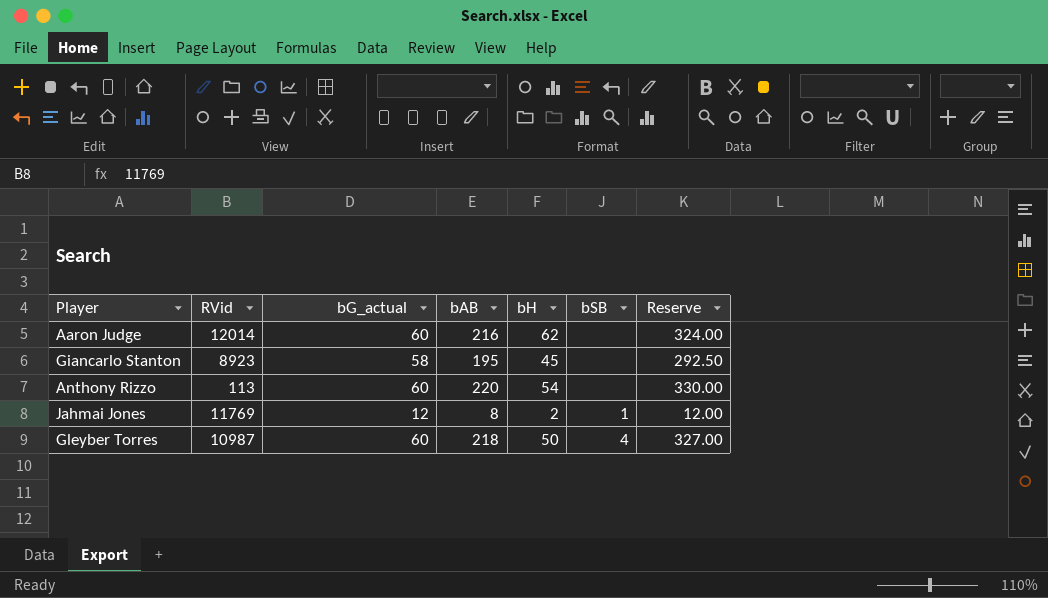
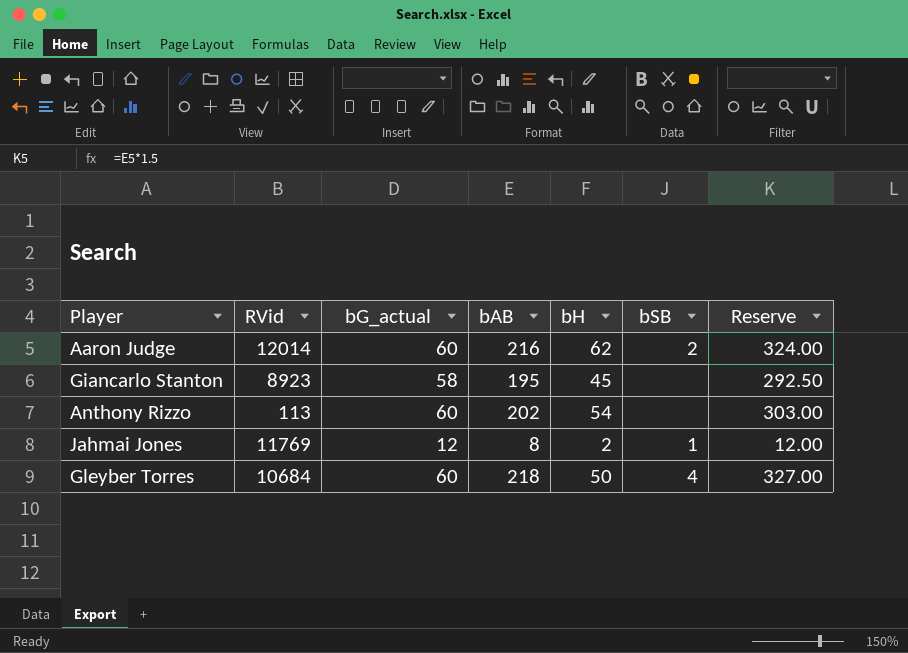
Aaron Judge | bSB: none -> 2
Anthony Rizzo | bAB: 220 -> 202
Anthony Rizzo | Reserve: 330.00 -> 303.00
Gleyber Torres | RVid: 10987 -> 10684

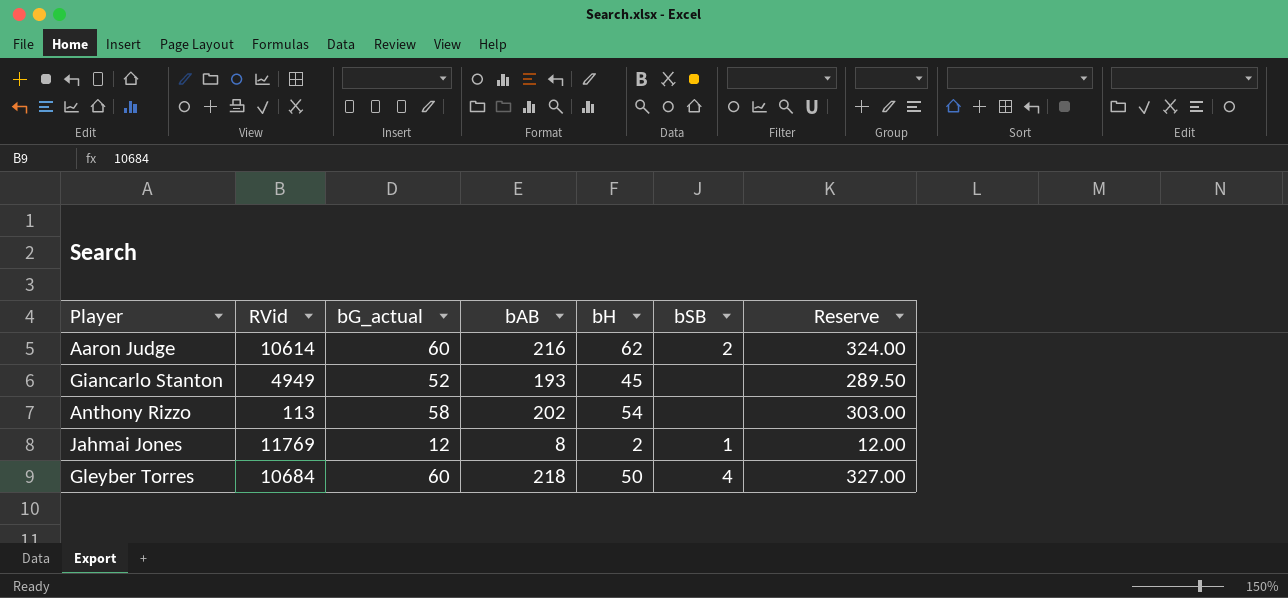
Aaron Judge | RVid: 12014 -> 10614
Giancarlo Stanton | RVid: 8923 -> 4949
Giancarlo Stanton | bG_actual: 58 -> 52
Giancarlo Stanton | bAB: 195 -> 193
Giancarlo Stanton | Reserve: 292.50 -> 289.50
Anthony Rizzo | bG_actual: 60 -> 58

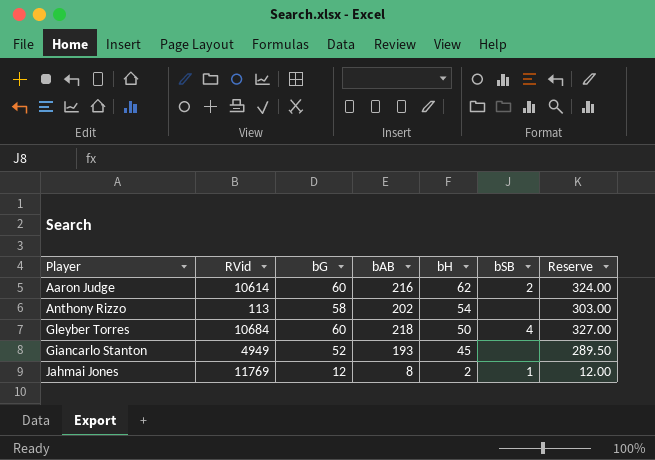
row order: none -> bH descending
column name: bG_actual -> bG

